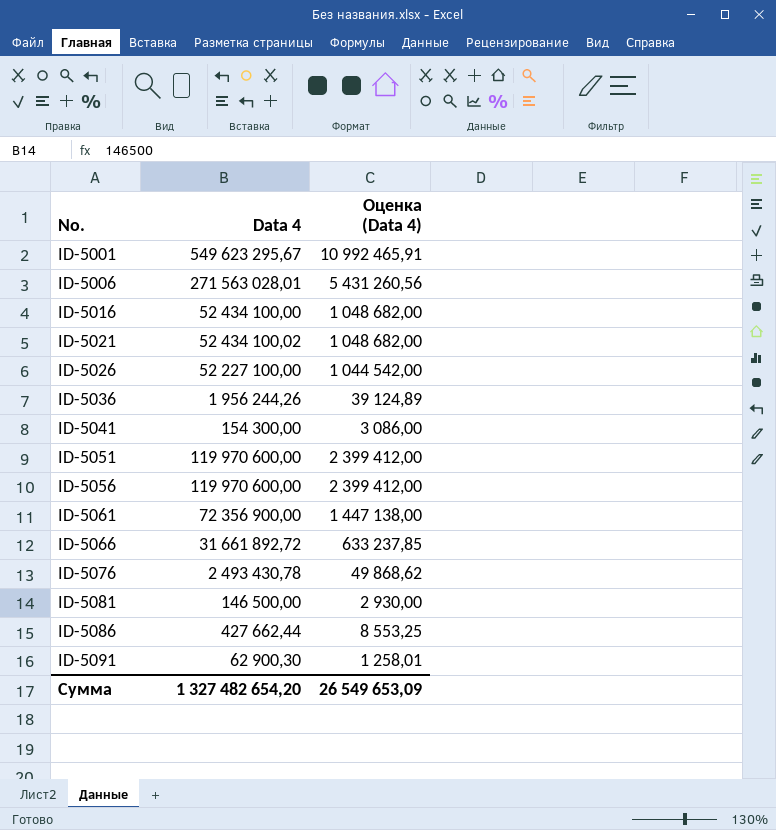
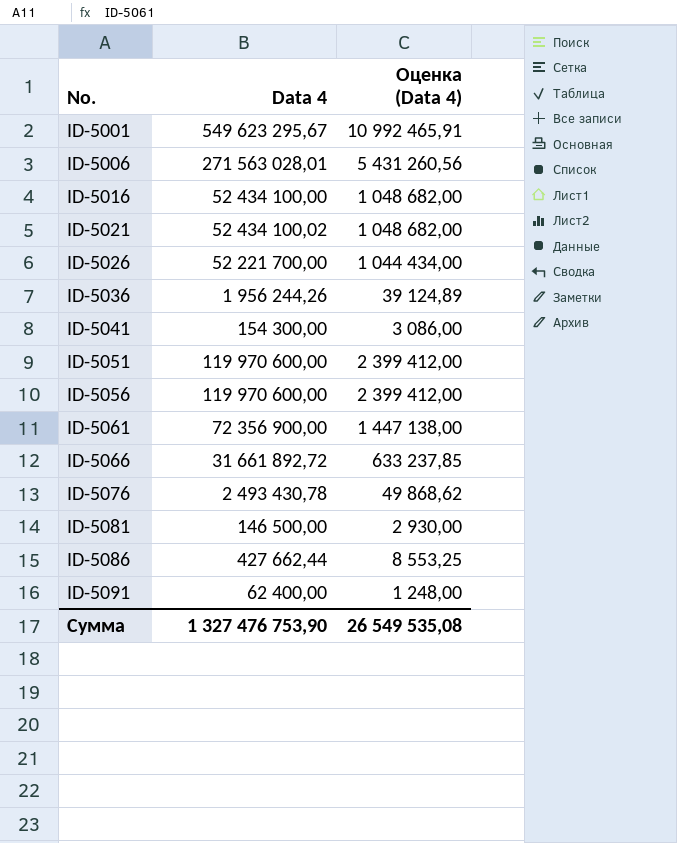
ID-5026 | Data 4: 52 227 100,00 -> 52 221 700,00
ID-5026 | Оценка (Data 4): 1 044 542,00 -> 1 044 434,00
ID-5091 | Data 4: 62 900,30 -> 62 400,00
ID-5091 | Оценка (Data 4): 1 258,01 -> 1 248,00
Сумма | Data 4: 1 327 482 654,20 -> 1 327 476 753,90
Сумма | Оценка (Data 4): 26 549 653,09 -> 26 549 535,08

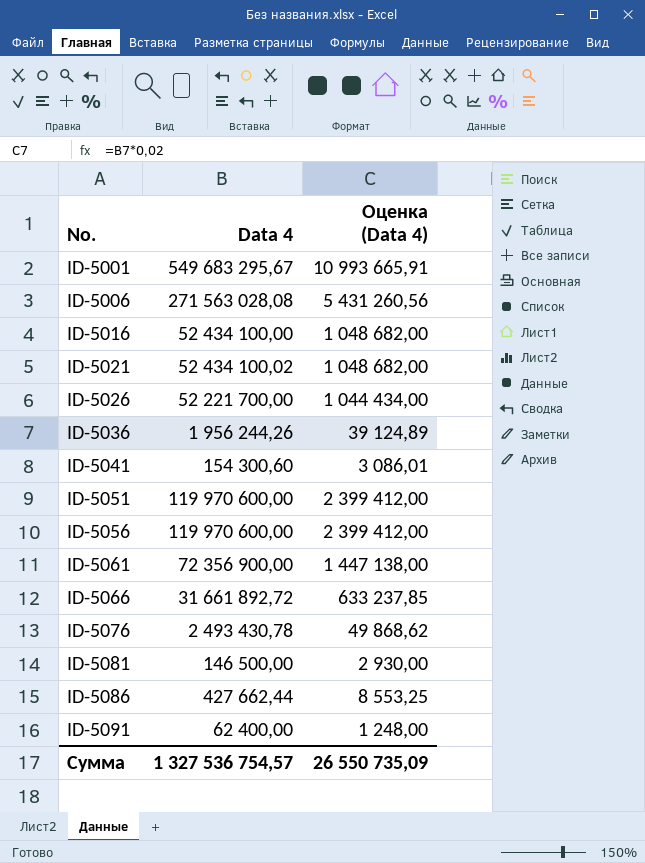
ID-5001 | Data 4: 549 623 295,67 -> 549 683 295,67
ID-5001 | Оценка (Data 4): 10 992 465,91 -> 10 993 665,91
ID-5006 | Data 4: 271 563 028,01 -> 271 563 028,08
ID-5041 | Data 4: 154 300,00 -> 154 300,60
ID-5041 | Оценка (Data 4): 3 086,00 -> 3 086,01
Сумма | Data 4: 1 327 476 753,90 -> 1 327 536 754,57
Сумма | Оценка (Data 4): 26 549 535,08 -> 26 550 735,09

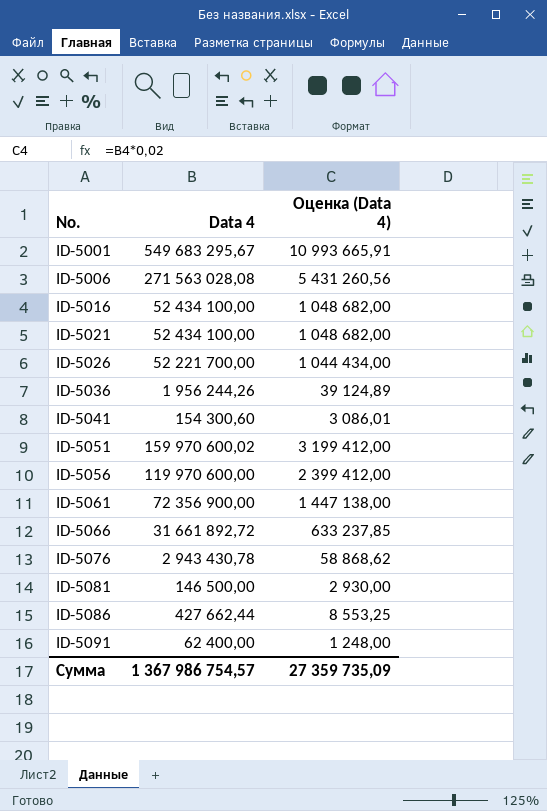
ID-5021 | Data 4: 52 434 100,02 -> 52 434 100,00
ID-5051 | Data 4: 119 970 600,00 -> 159 970 600,02
ID-5051 | Оценка (Data 4): 2 399 412,00 -> 3 199 412,00
ID-5076 | Data 4: 2 493 430,78 -> 2 943 430,78
ID-5076 | Оценка (Data 4): 49 868,62 -> 58 868,62
Сумма | Data 4: 1 327 536 754,57 -> 1 367 986 754,57
Сумма | Оценка (Data 4): 26 550 735,09 -> 27 359 735,09

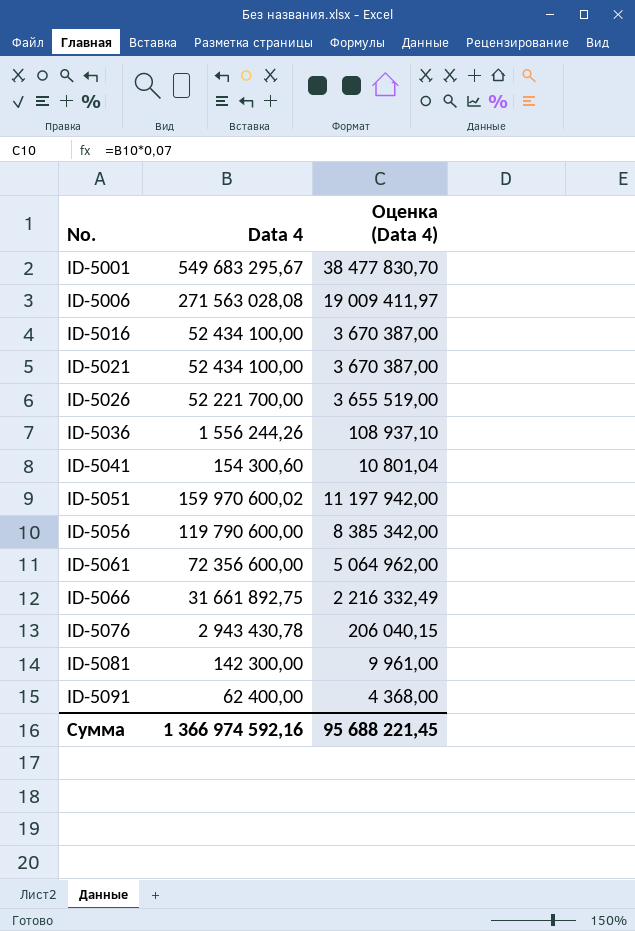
column Оценка (Data 4) | formula: [Data 4] * 0,02 -> [Data 4] * 0,07
row ID-5086: 427 662,44 | 8 553,25 -> none
ID-5036 | Data 4: 1 956 244,26 -> 1 556 244,26
ID-5056 | Data 4: 119 970 600,00 -> 119 790 600,00
ID-5061 | Data 4: 72 356 900,00 -> 72 356 600,00
ID-5066 | Data 4: 31 661 892,72 -> 31 661 892,75
ID-5081 | Data 4: 146 500,00 -> 142 300,00
Сумма | Data 4: 1 367 986 754,57 -> 1 366 974 592,16
Сумма | Оценка (Data 4): 27 359 735,09 -> 95 688 221,45

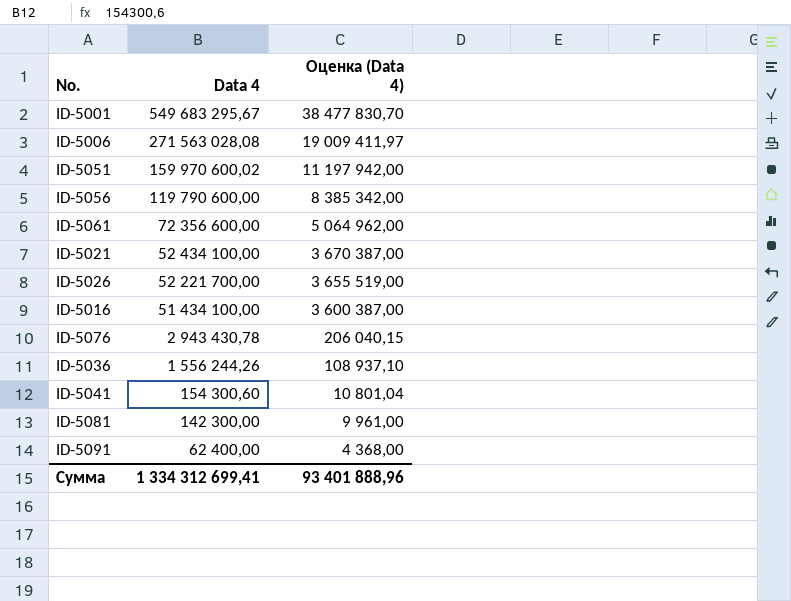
row order: No. ascending -> Data 4 descending
row ID-5066: 31 661 892,75 | 2 216 332,49 -> none
ID-5016 | Data 4: 52 434 100,00 -> 51 434 100,00
ID-5016 | Оценка (Data 4): 3 670 387,00 -> 3 600 387,00
Сумма | Data 4: 1 366 974 592,16 -> 1 334 312 699,41
Сумма | Оценка (Data 4): 95 688 221,45 -> 93 401 888,96

